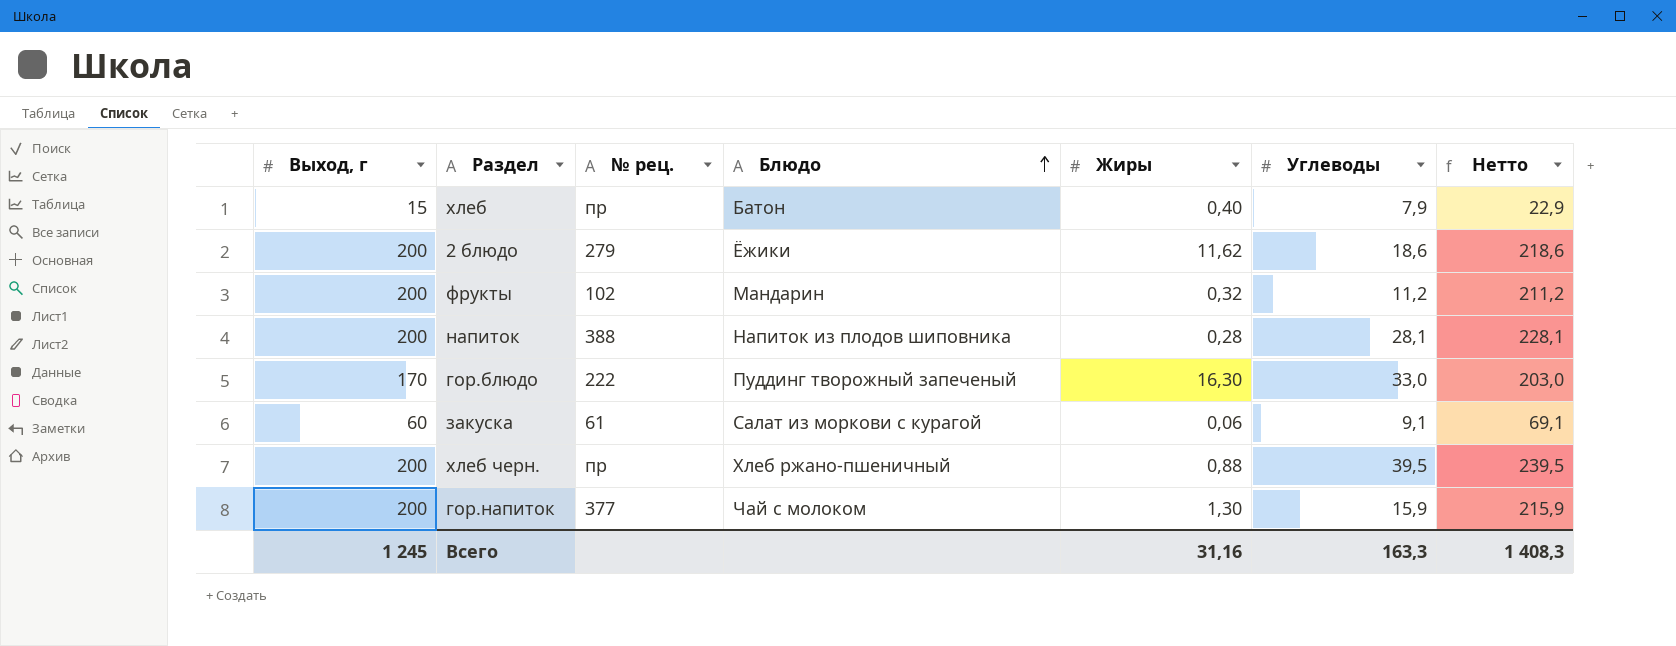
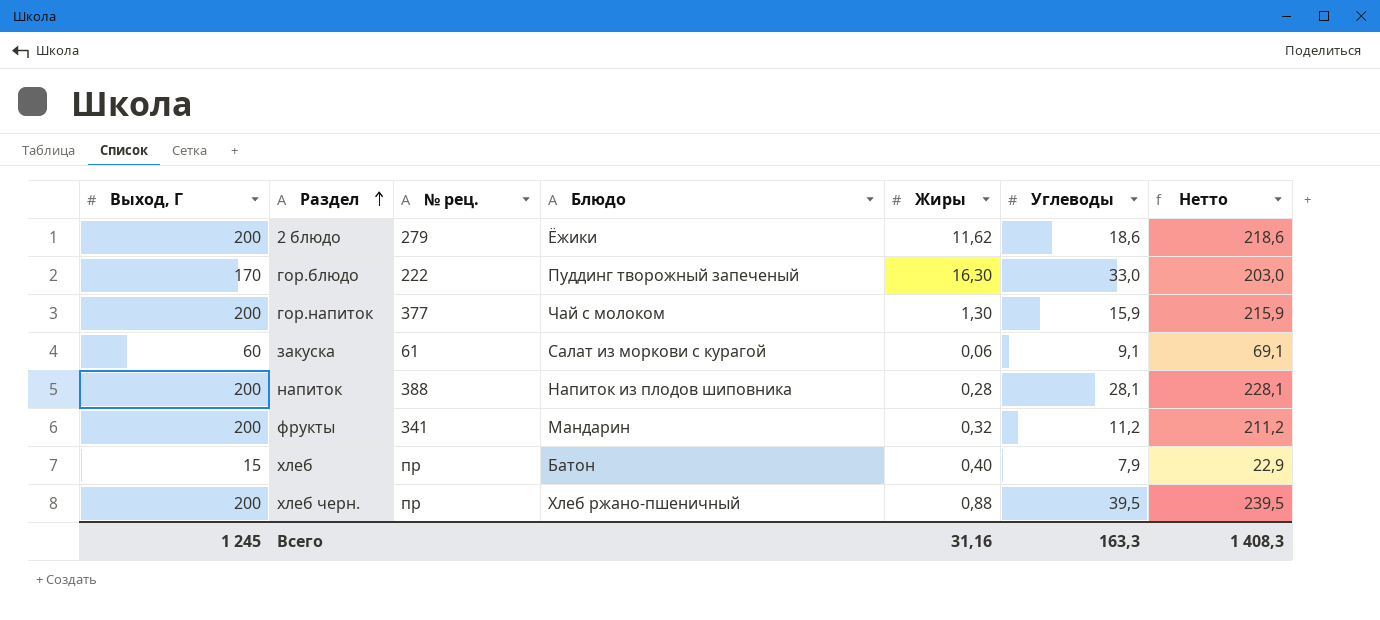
row order: Блюдо ascending -> Раздел ascending
column name: Выход, г -> Выход, Г
фрукты | № рец.: 102 -> 341

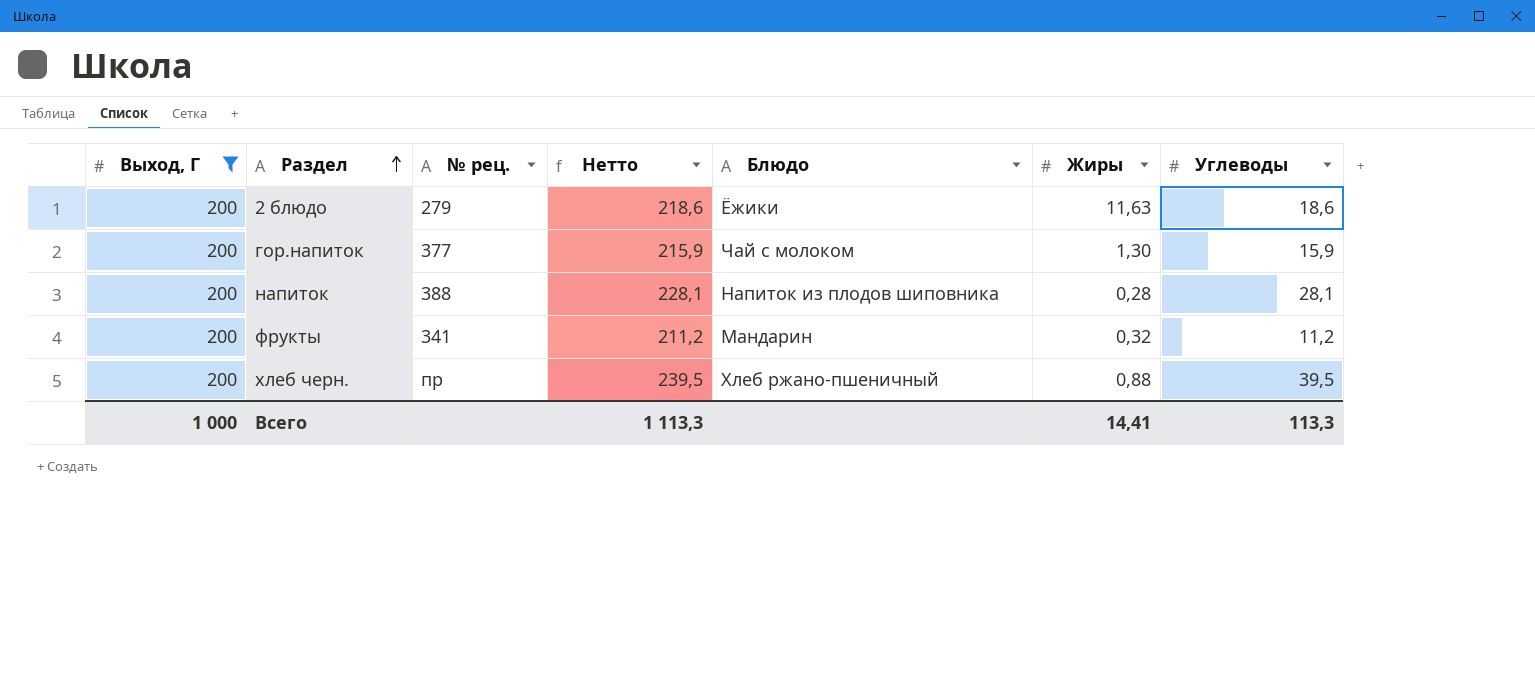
filter: none -> Выход, Г = 200
column Нетто | position: 7 -> 4
2 блюдо | Жиры: 11,62 -> 11,63
Всего | Выход, Г: 1 245 -> 1 000
Всего | Нетто: 1 408,3 -> 1 113,3
Всего | Жиры: 31,16 -> 14,41
Всего | Углеводы: 163,3 -> 113,3

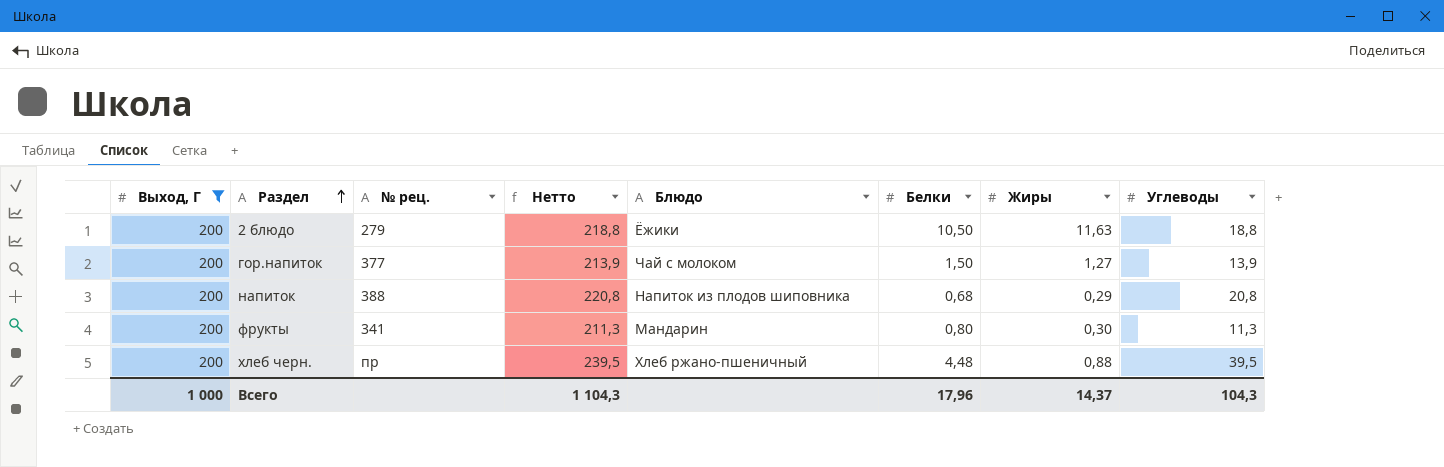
column Белки | position: none -> 6
2 блюдо | Нетто: 218,6 -> 218,8
2 блюдо | Углеводы: 18,6 -> 18,8
гор.напиток | Нетто: 215,9 -> 213,9
гор.напиток | Жиры: 1,30 -> 1,27
гор.напиток | Углеводы: 15,9 -> 13,9
напиток | Нетто: 228,1 -> 220,8
напиток | Жиры: 0,28 -> 0,29
напиток | Углеводы: 28,1 -> 20,8
фрукты | Нетто: 211,2 -> 211,3
фрукты | Жиры: 0,32 -> 0,30
фрукты | Углеводы: 11,2 -> 11,3
Всего | Нетто: 1 113,3 -> 1 104,3
Всего | Жиры: 14,41 -> 14,37
Всего | Углеводы: 113,3 -> 104,3

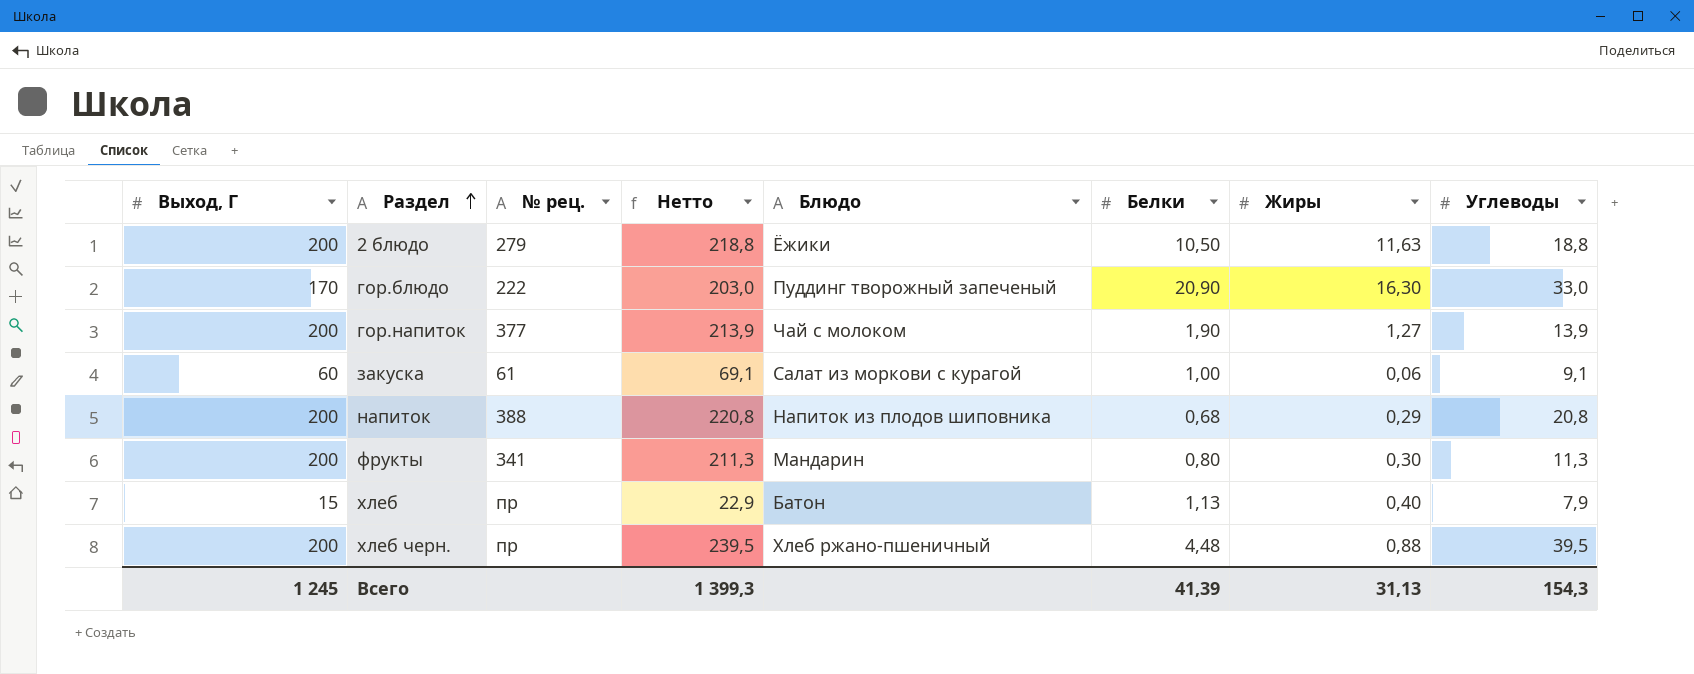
filter: Выход, Г = 200 -> none
гор.напиток | Белки: 1,50 -> 1,90
Всего | Выход, Г: 1 000 -> 1 245
Всего | Нетто: 1 104,3 -> 1 399,3
Всего | Белки: 17,96 -> 41,39
Всего | Жиры: 14,37 -> 31,13
Всего | Углеводы: 104,3 -> 154,3

